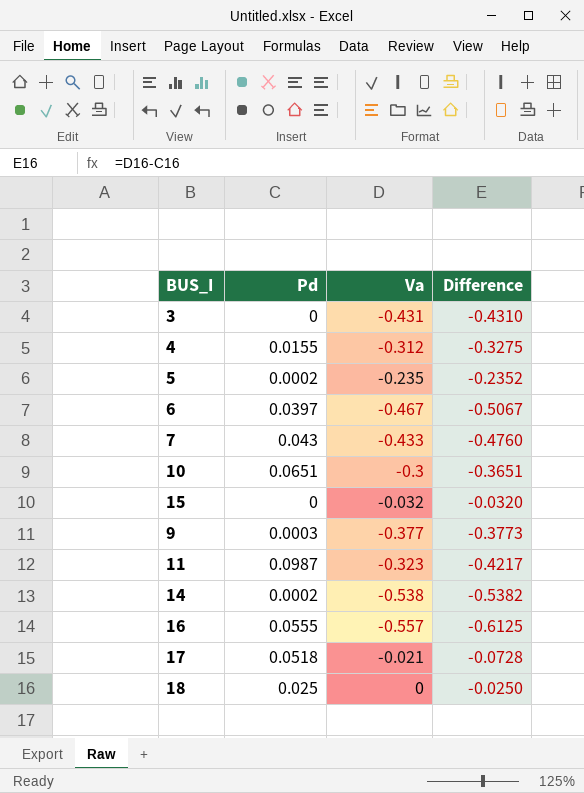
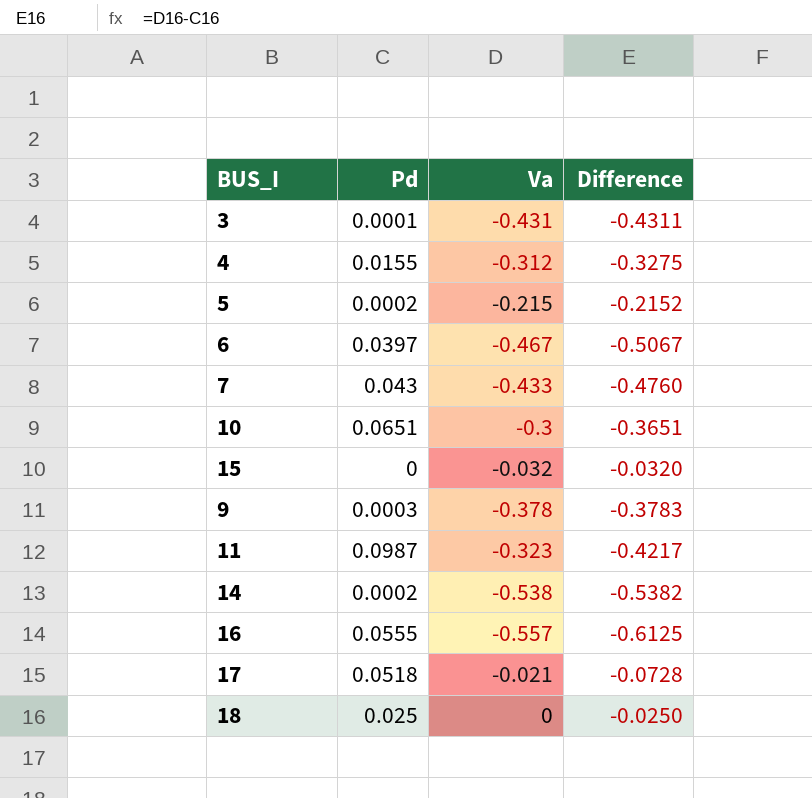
3 | Pd: 0 -> 0.0001
3 | Difference: -0.4310 -> -0.4311
5 | Va: -0.235 -> -0.215
5 | Difference: -0.2352 -> -0.2152
9 | Va: -0.377 -> -0.378
9 | Difference: -0.3773 -> -0.3783

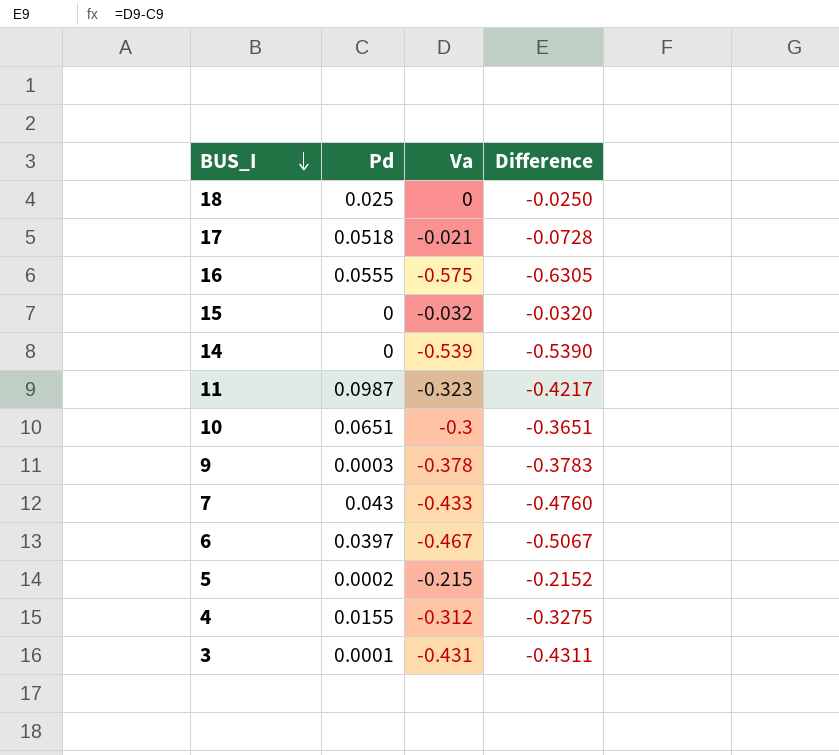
row order: none -> BUS_I descending
16 | Va: -0.557 -> -0.575
16 | Difference: -0.6125 -> -0.6305
14 | Pd: 0.0002 -> 0
14 | Va: -0.538 -> -0.539
14 | Difference: -0.5382 -> -0.5390

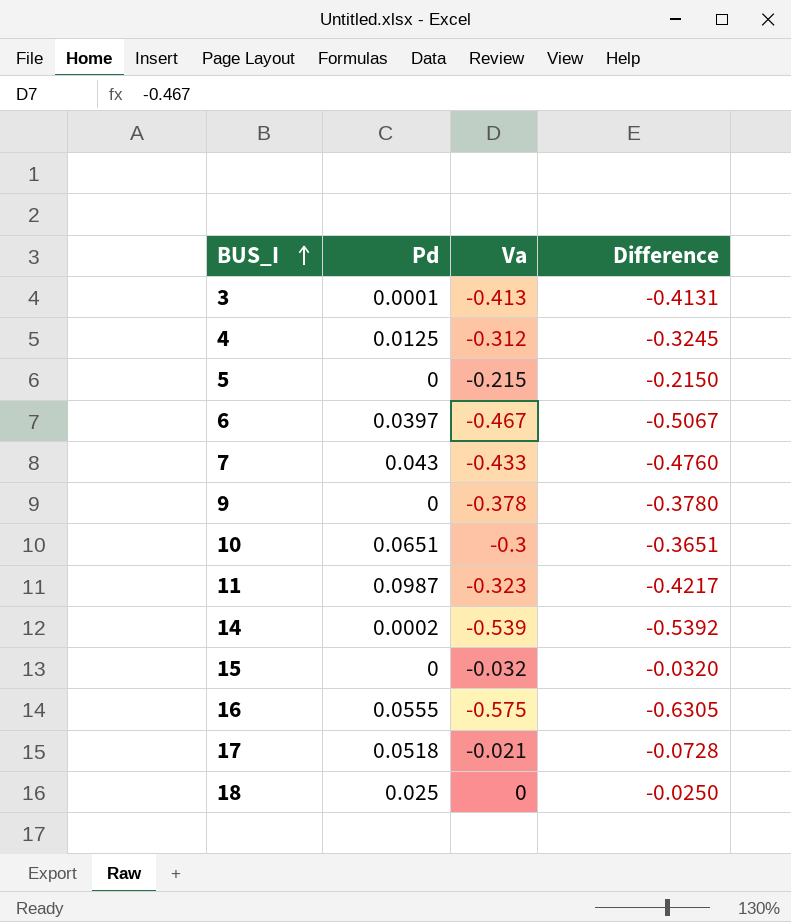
row order: BUS_I descending -> BUS_I ascending
3 | Va: -0.431 -> -0.413
3 | Difference: -0.4311 -> -0.4131
4 | Pd: 0.0155 -> 0.0125
4 | Difference: -0.3275 -> -0.3245
5 | Pd: 0.0002 -> 0
5 | Difference: -0.2152 -> -0.2150
9 | Pd: 0.0003 -> 0
9 | Difference: -0.3783 -> -0.3780
14 | Pd: 0 -> 0.0002
14 | Difference: -0.5390 -> -0.5392

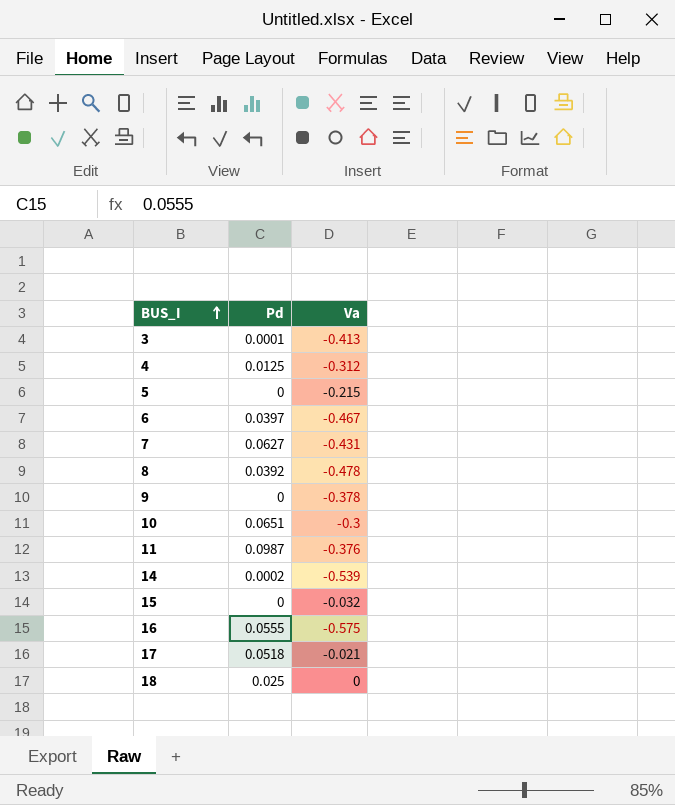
column Difference | formula: [Va] - [Pd] -> none
7 | Pd: 0.043 -> 0.0627
7 | Va: -0.433 -> -0.431
row 8: none -> 0.0392 | -0.478
11 | Va: -0.323 -> -0.376

